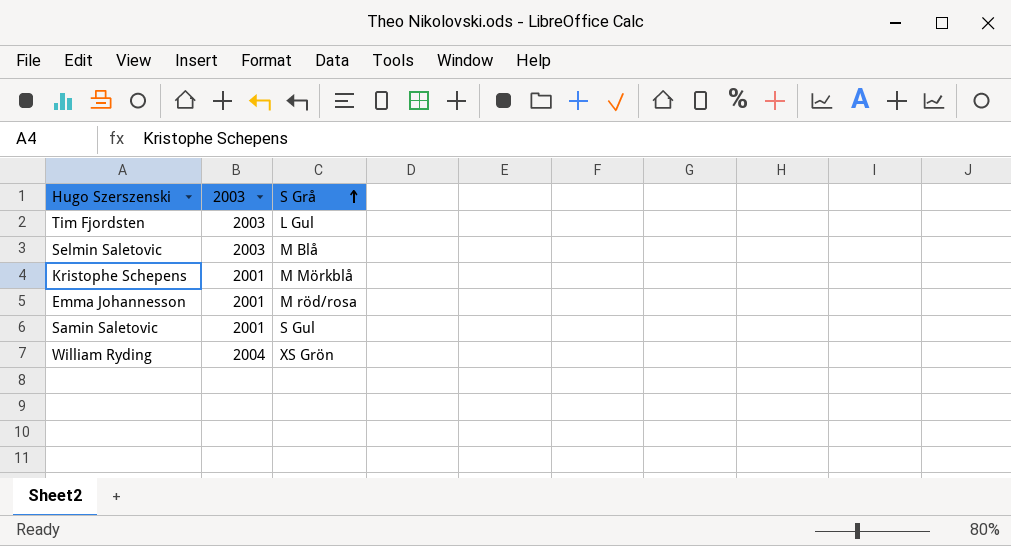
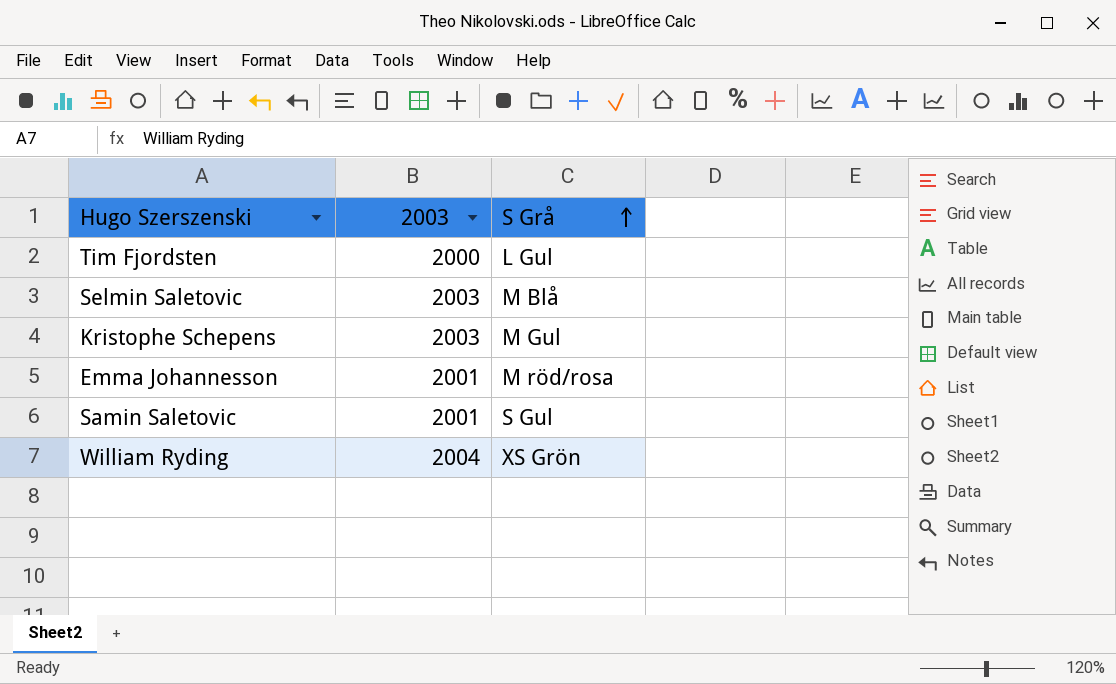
Tim Fjordsten | 2003: 2003 -> 2000
Kristophe Schepens | 2003: 2001 -> 2003
Kristophe Schepens | S Grå: M Mörkblå -> M Gul

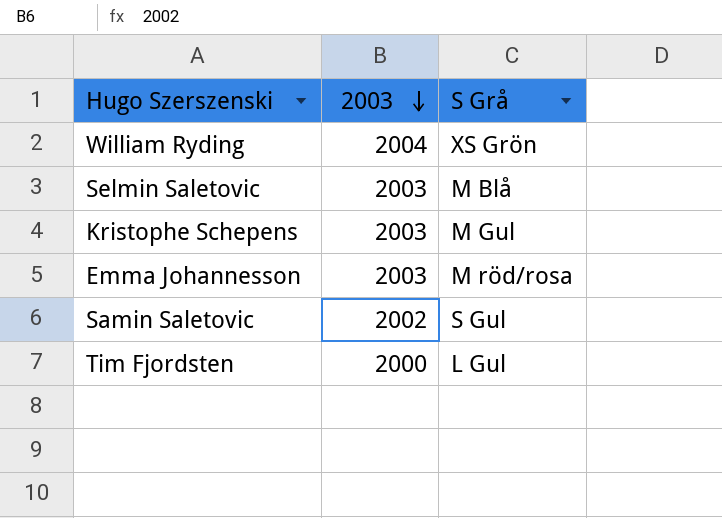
row order: S Grå ascending -> 2003 descending
Emma Johannesson | 2003: 2001 -> 2003
Samin Saletovic | 2003: 2001 -> 2002

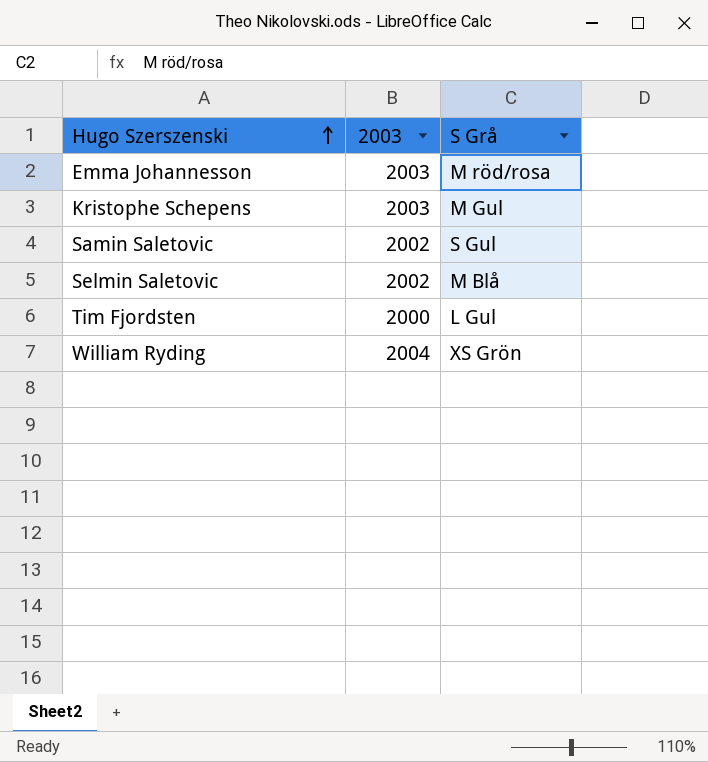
row order: 2003 descending -> Hugo Szerszenski ascending
Selmin Saletovic | 2003: 2003 -> 2002

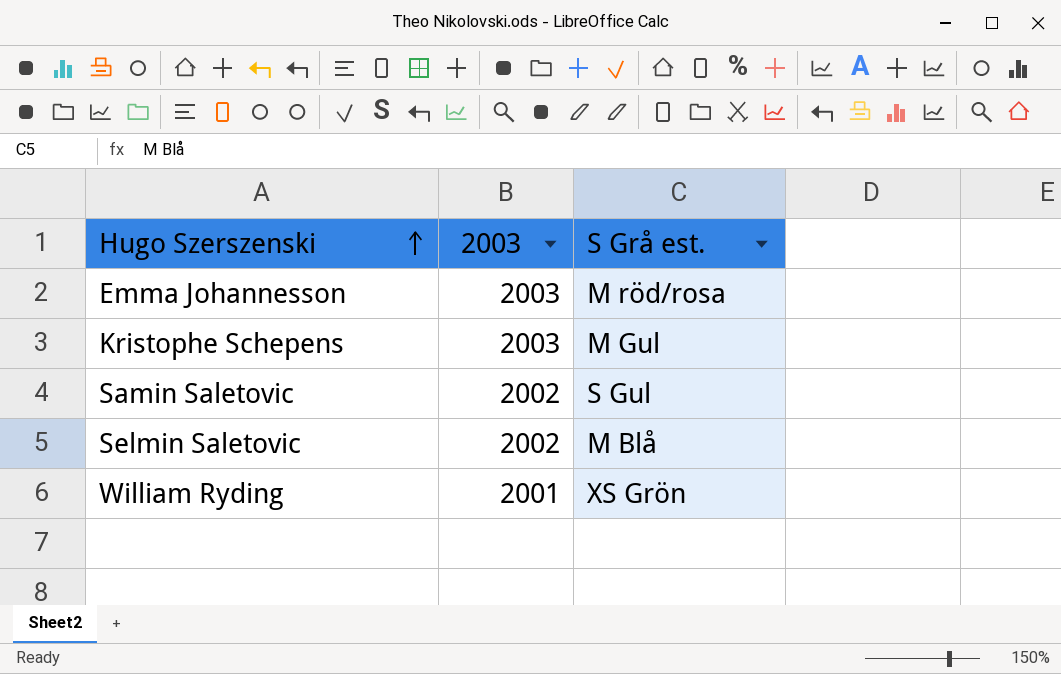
column name: S Grå -> S Grå est.
row Tim Fjordsten: 2000 | L Gul -> none
William Ryding | 2003: 2004 -> 2001

